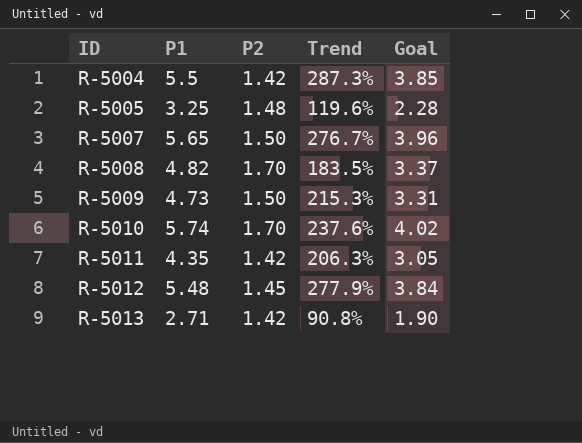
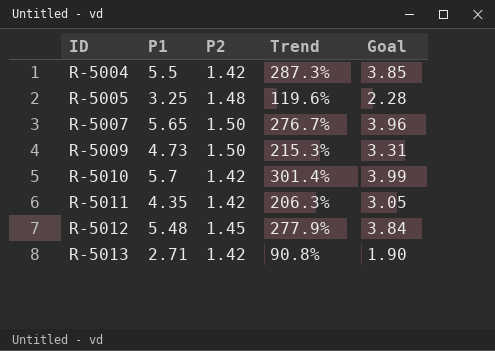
row R-5008: 4.82 | 1.70 | 183.5% | 3.37 -> none
R-5010 | P1: 5.74 -> 5.7
R-5010 | P2: 1.70 -> 1.42
R-5010 | Trend: 237.6% -> 301.4%
R-5010 | Goal: 4.02 -> 3.99

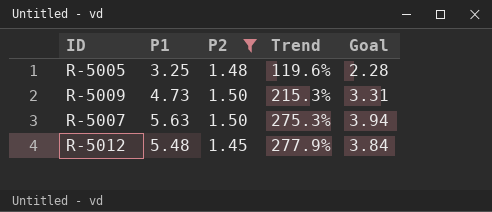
filter: none -> P2 != 1.42
row order: ID ascending -> Trend ascending
R-5007 | P1: 5.65 -> 5.63
R-5007 | Trend: 276.7% -> 275.3%
R-5007 | Goal: 3.96 -> 3.94

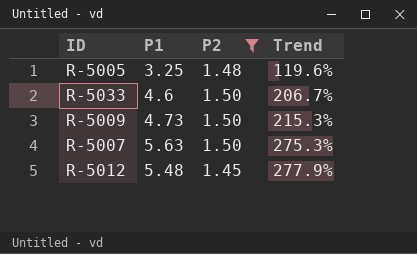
column Goal | formula: [P1] * 0.7 -> none
row R-5033: none -> 4.6 | 1.50 | 206.7%

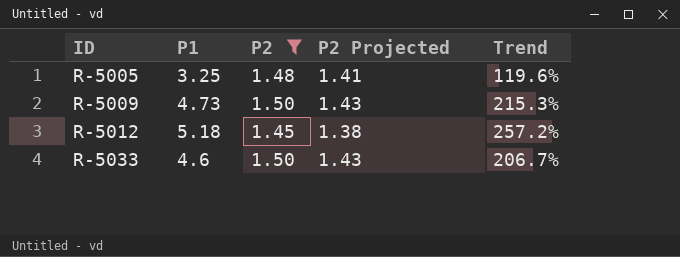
row order: Trend ascending -> ID ascending
column P2 Projected | formula: none -> [P2] * 0.95
row R-5007: 5.63 | 1.50 | 275.3% -> none
R-5012 | P1: 5.48 -> 5.18
R-5012 | Trend: 277.9% -> 257.2%

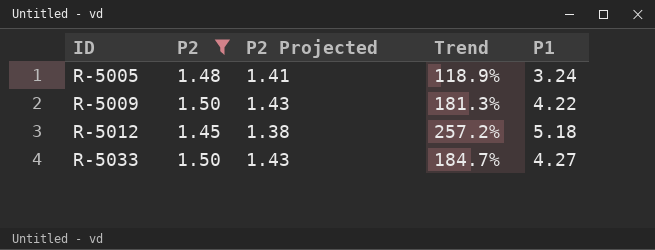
column P1 | position: 2 -> 5
R-5005 | Trend: 119.6% -> 118.9%
R-5005 | P1: 3.25 -> 3.24
R-5009 | Trend: 215.3% -> 181.3%
R-5009 | P1: 4.73 -> 4.22
R-5033 | Trend: 206.7% -> 184.7%
R-5033 | P1: 4.6 -> 4.27

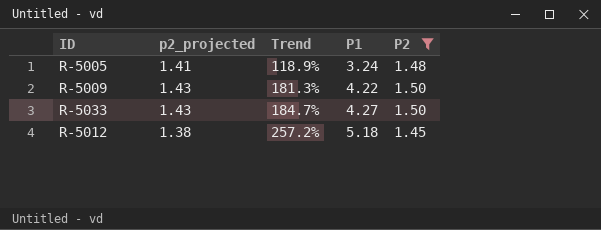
row order: ID ascending -> Trend ascending
column name: P2 Projected -> p2_projected
column P2 | position: 2 -> 5

